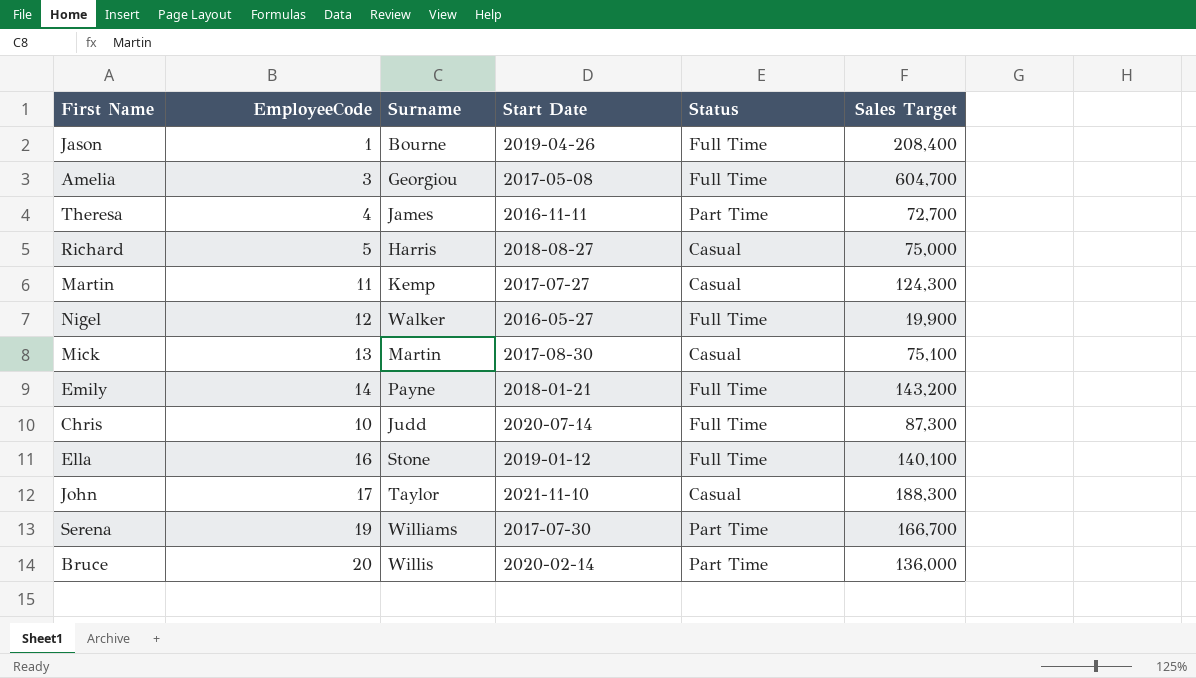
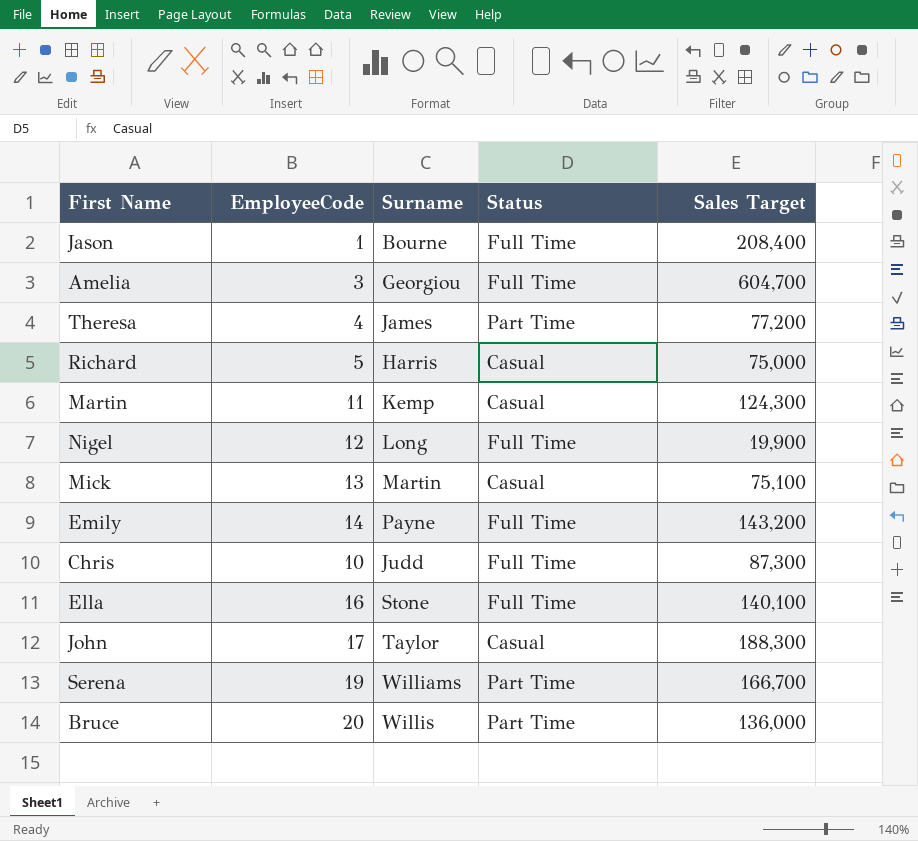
column Start Date | position: 4 -> none
Theresa | Sales Target: 72,700 -> 77,200
Nigel | Surname: Walker -> Long

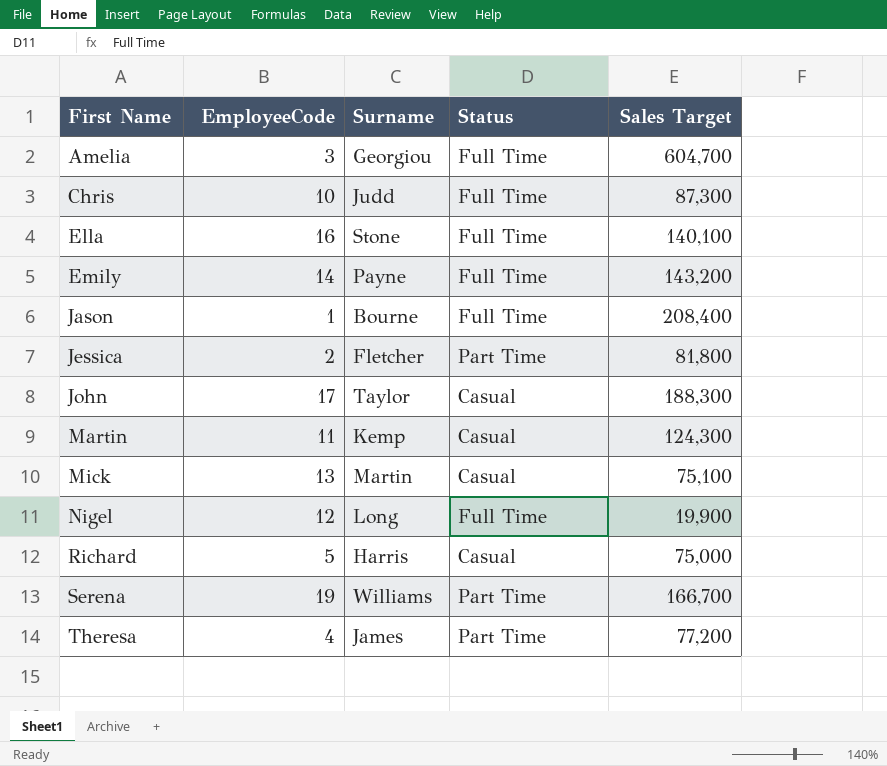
row order: none -> First Name ascending
row Bruce: 20 | Willis | Part Time | 136,000 -> none
row Jessica: none -> 2 | Fletcher | Part Time | 81,800

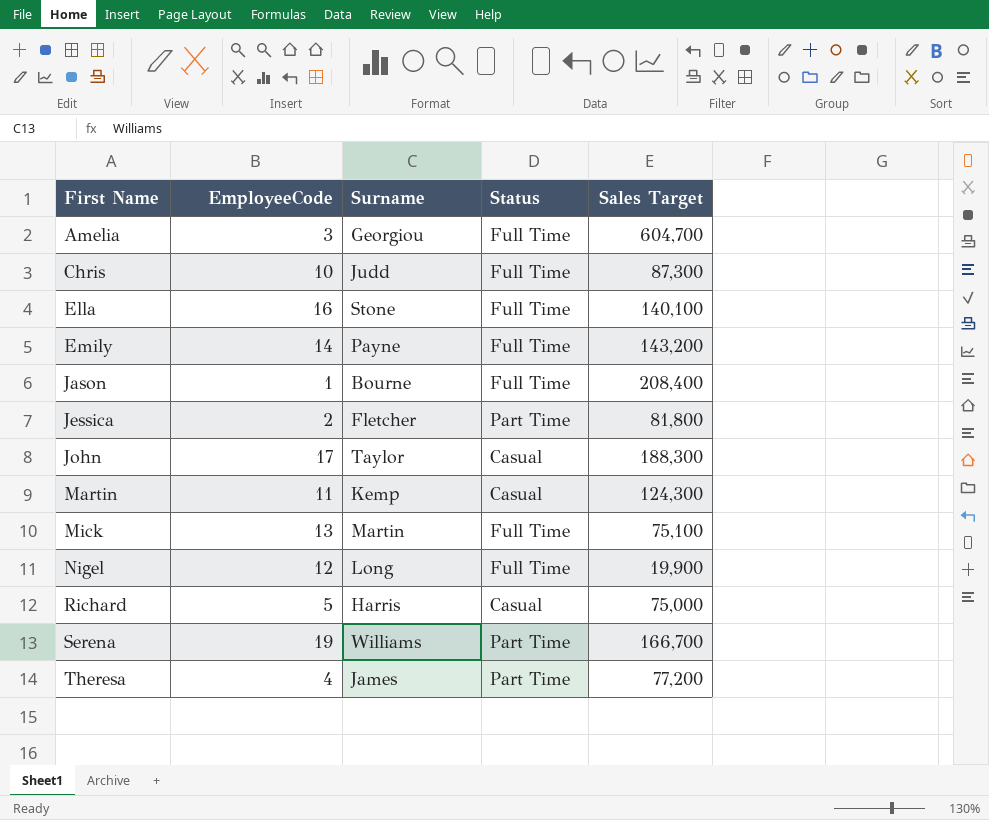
Mick | Status: Casual -> Full Time

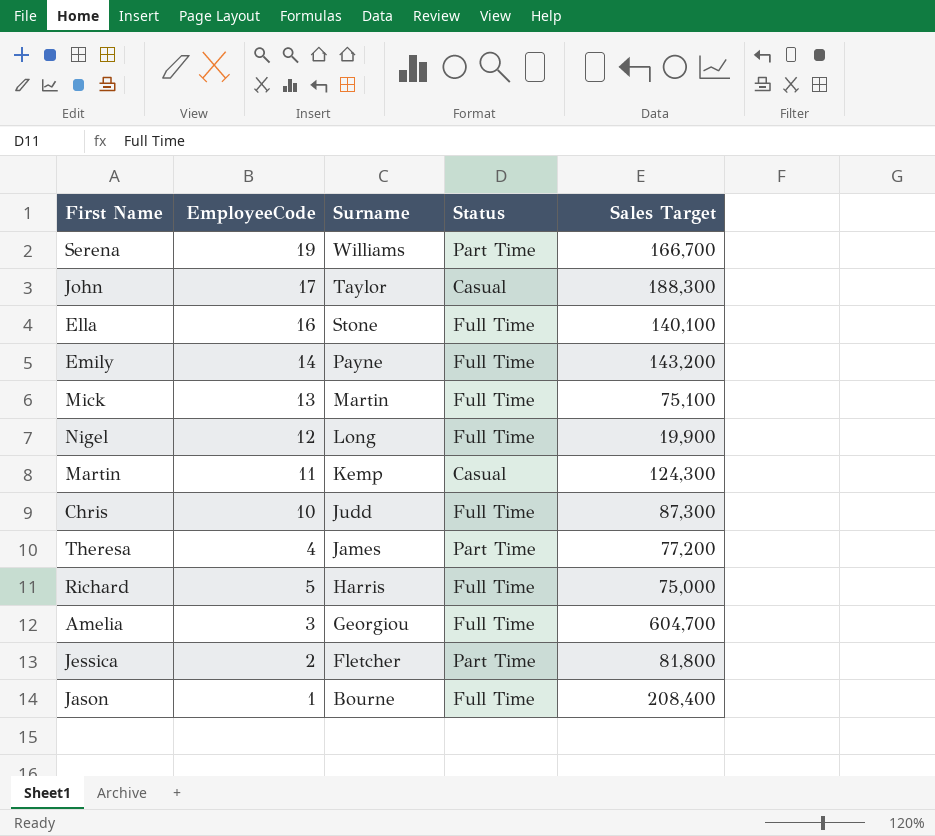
row order: First Name ascending -> Surname descending
Richard | Status: Casual -> Full Time

